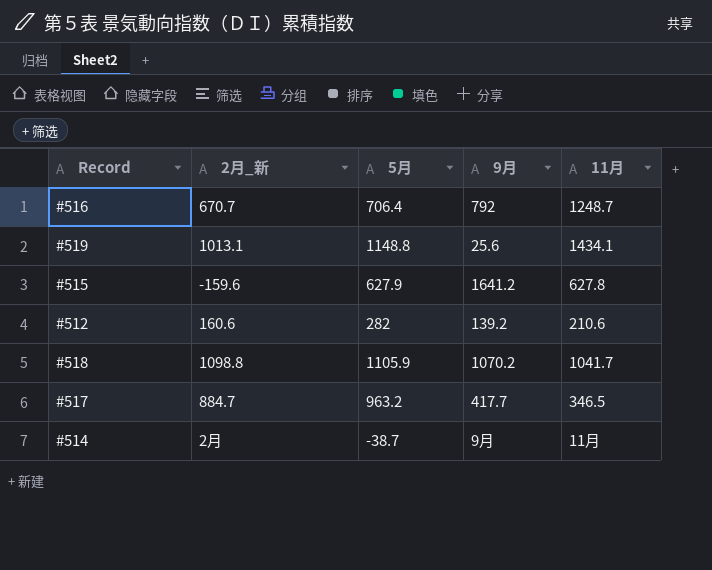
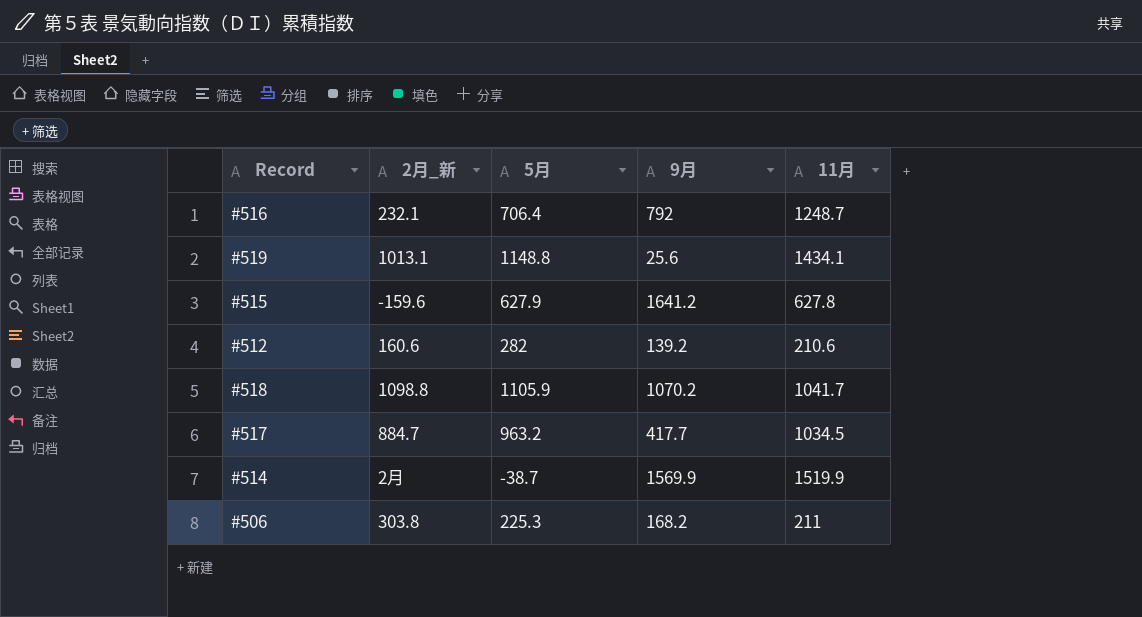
#516 | 2月_新: 670.7 -> 232.1
#517 | 11月: 346.5 -> 1034.5
#514 | 9月: 9月 -> 1569.9
#514 | 11月: 11月 -> 1519.9
row #506: none -> 303.8 | 225.3 | 168.2 | 211

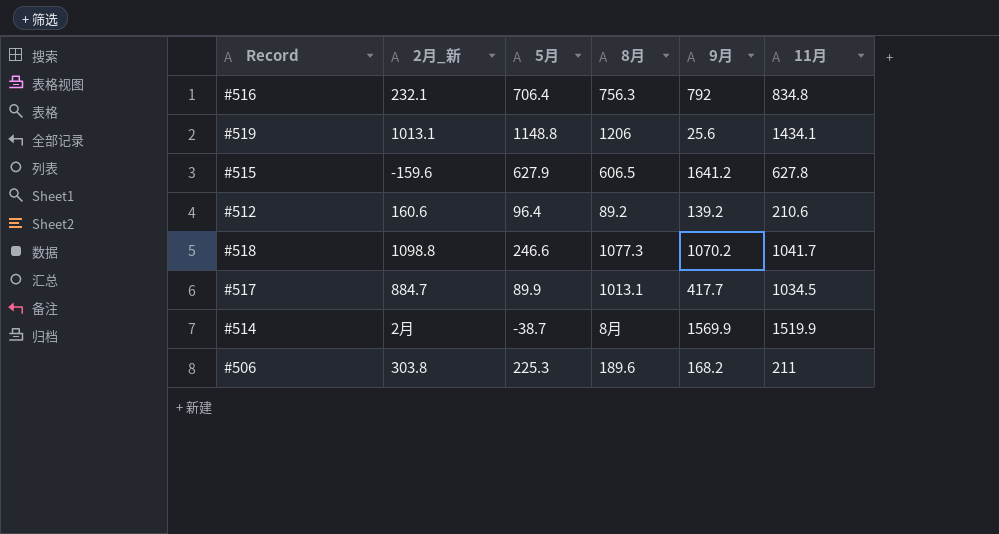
column 8月 | position: none -> 4
#516 | 11月: 1248.7 -> 834.8
#512 | 5月: 282 -> 96.4
#518 | 5月: 1105.9 -> 246.6
#517 | 5月: 963.2 -> 89.9

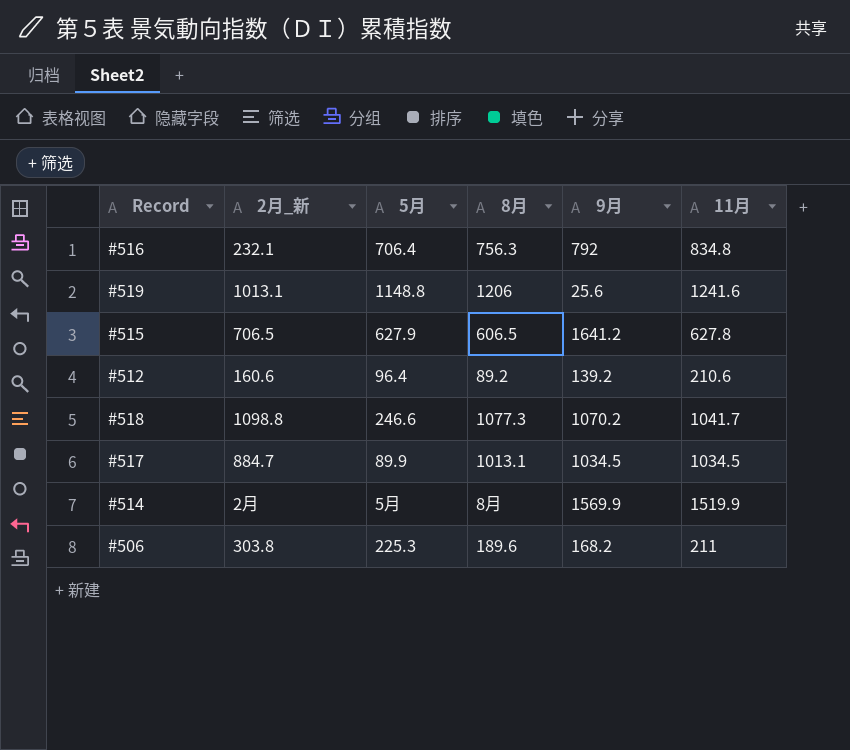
#519 | 11月: 1434.1 -> 1241.6
#515 | 2月_新: -159.6 -> 706.5
#517 | 9月: 417.7 -> 1034.5
#514 | 5月: -38.7 -> 5月

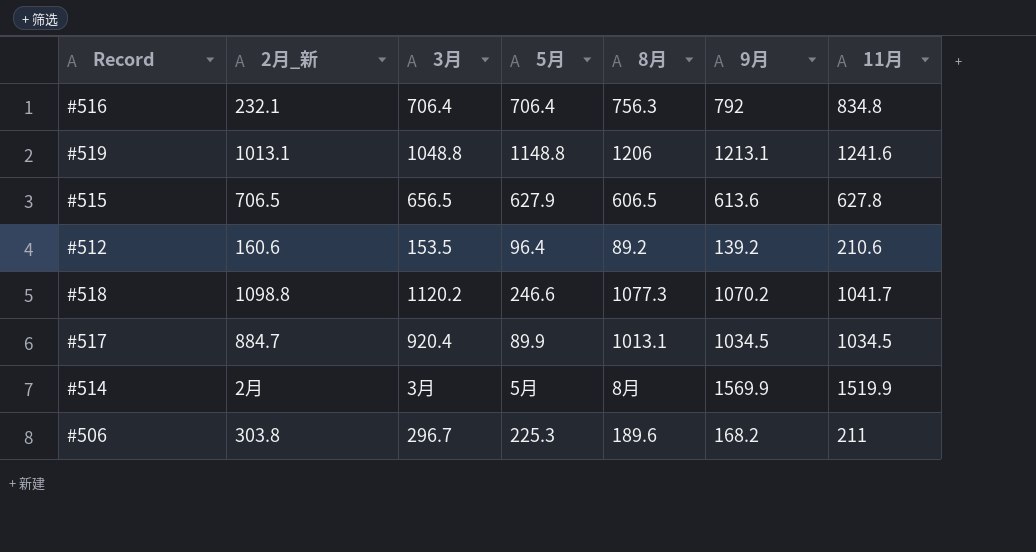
column 3月 | position: none -> 3
#519 | 9月: 25.6 -> 1213.1
#515 | 9月: 1641.2 -> 613.6

